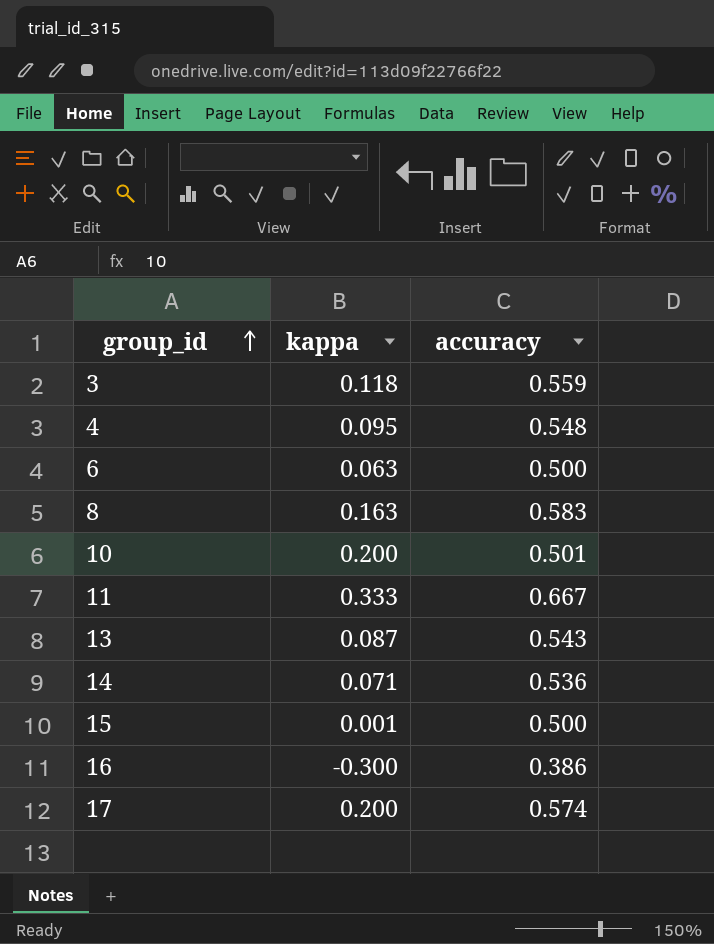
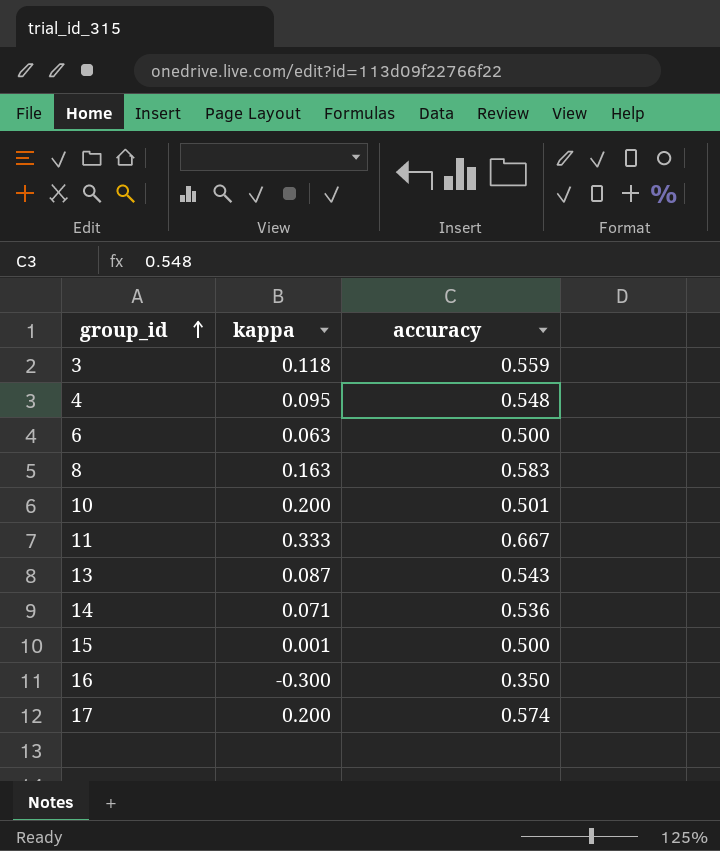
16 | accuracy: 0.386 -> 0.350

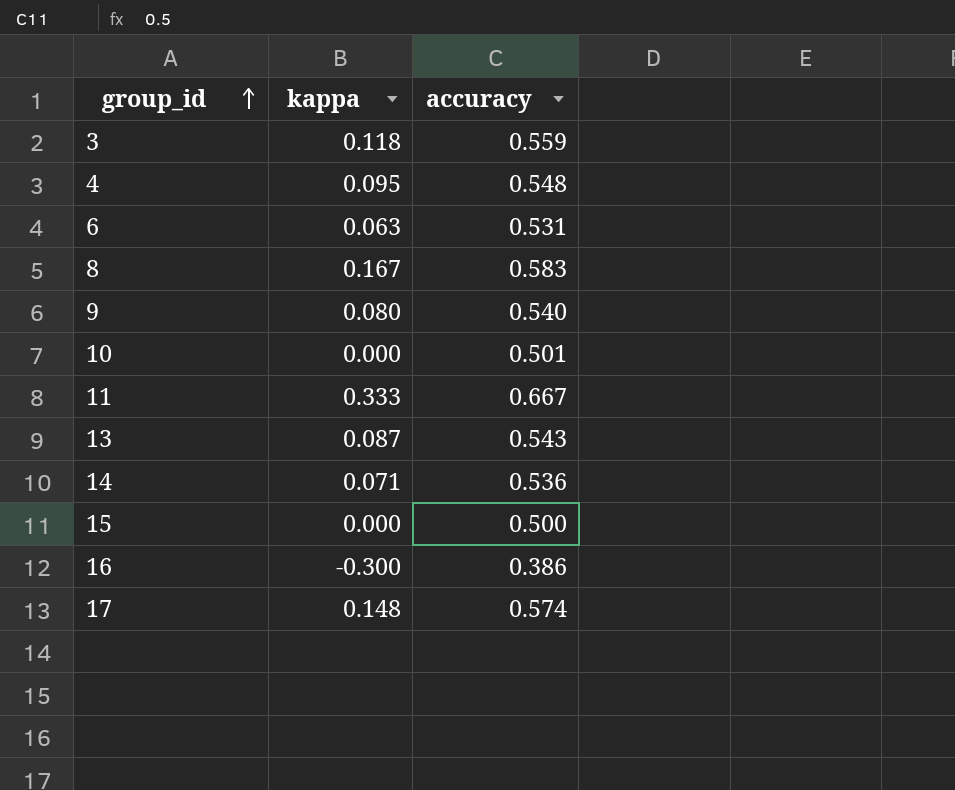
6 | accuracy: 0.500 -> 0.531
8 | kappa: 0.163 -> 0.167
row 9: none -> 0.080 | 0.540
10 | kappa: 0.200 -> 0.000
15 | kappa: 0.001 -> 0.000
16 | accuracy: 0.350 -> 0.386
17 | kappa: 0.200 -> 0.148

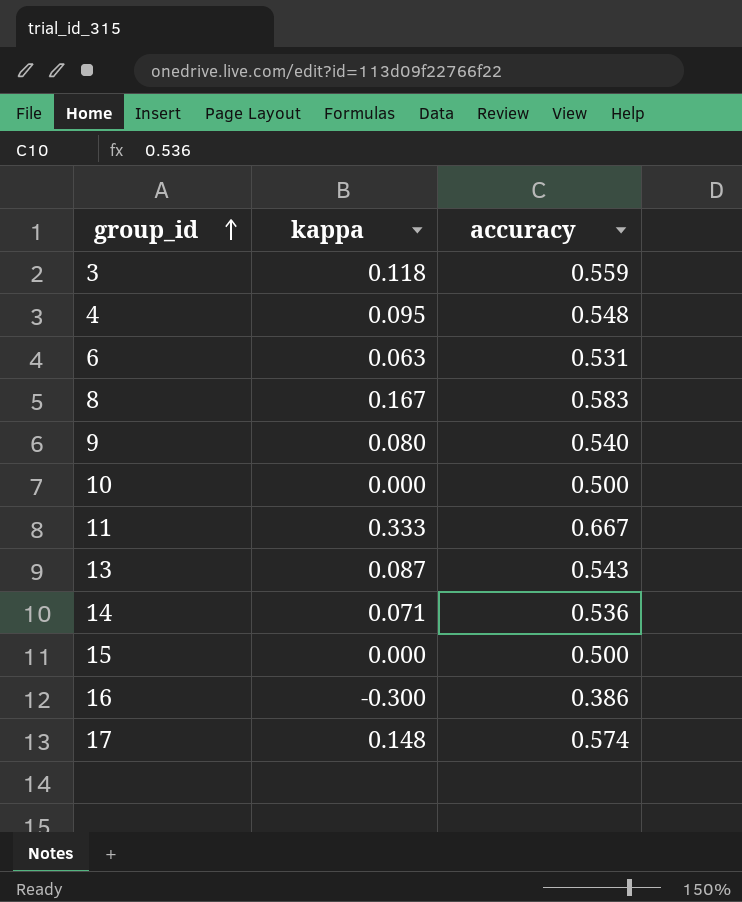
10 | accuracy: 0.501 -> 0.500

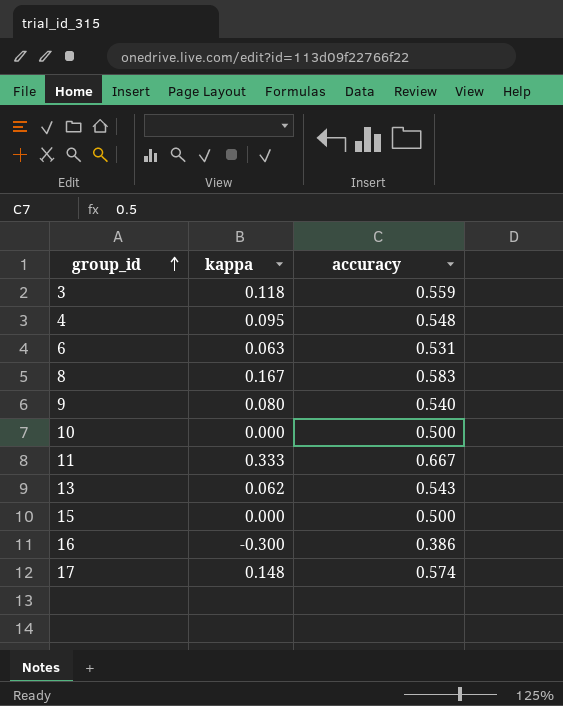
row 14: 0.071 | 0.536 -> none
13 | kappa: 0.087 -> 0.062

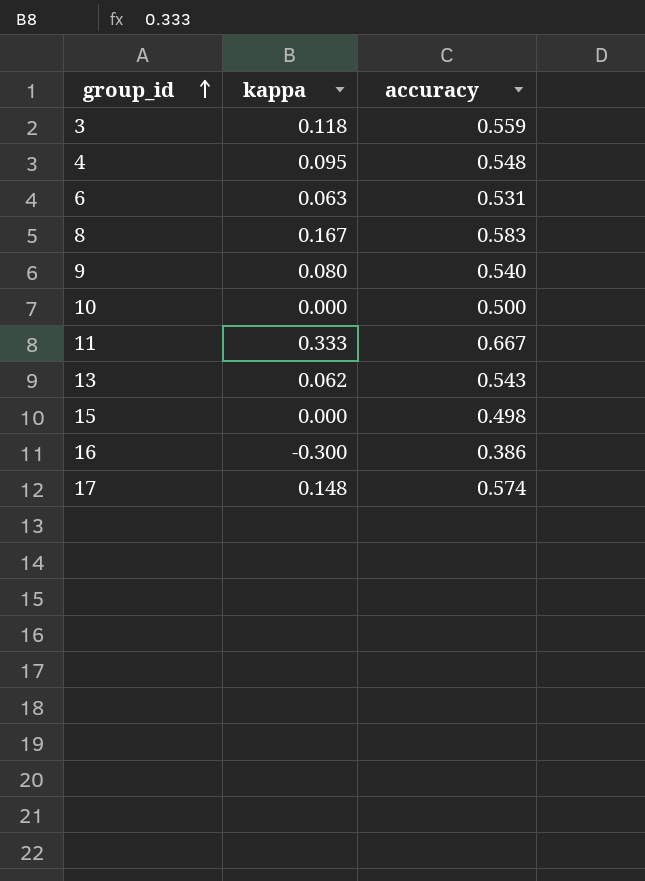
15 | accuracy: 0.500 -> 0.498

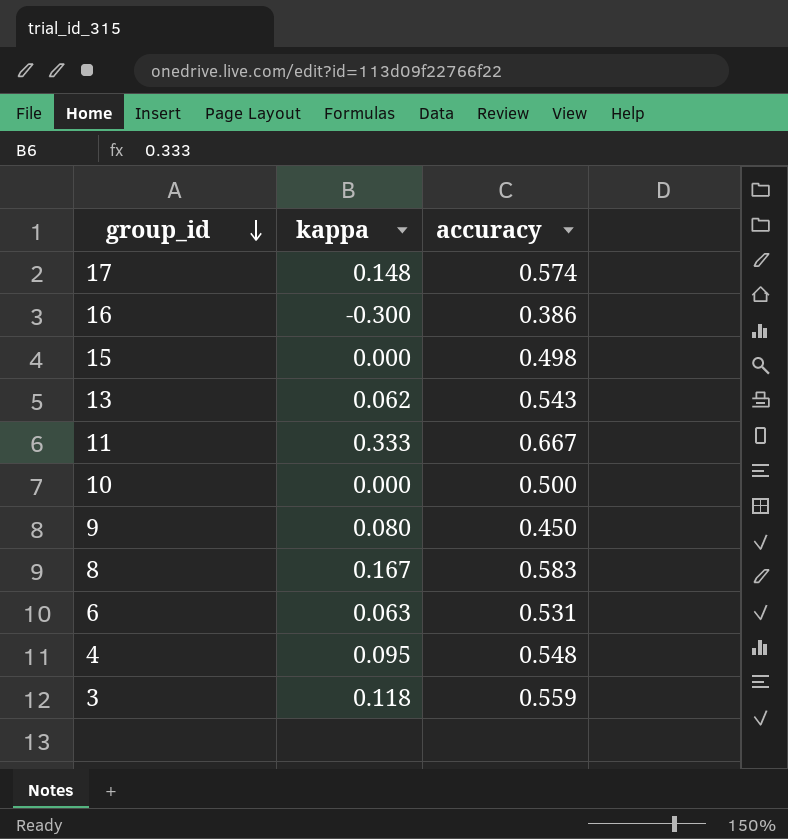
row order: group_id ascending -> group_id descending
9 | accuracy: 0.540 -> 0.450

